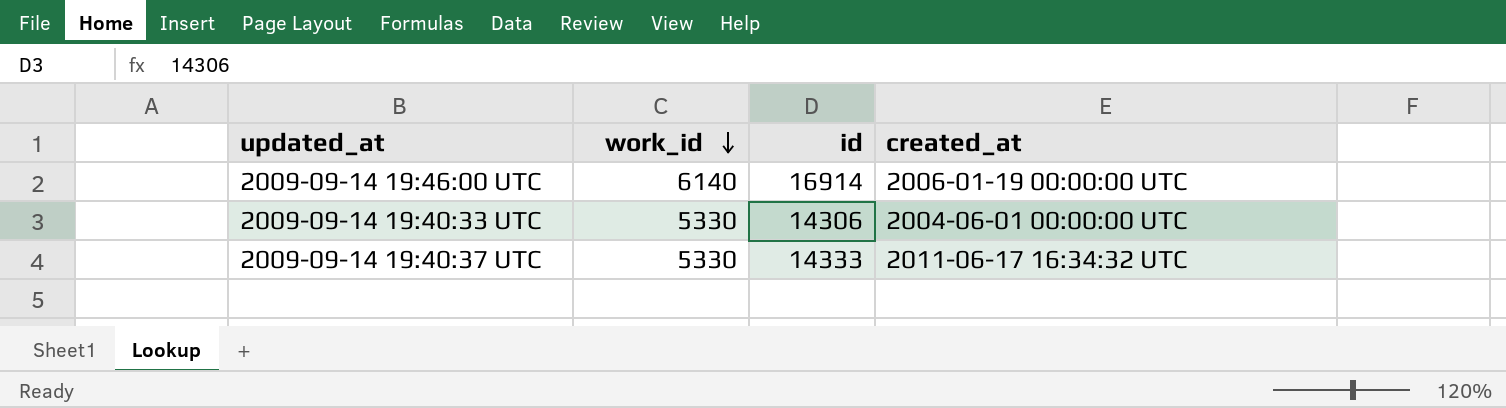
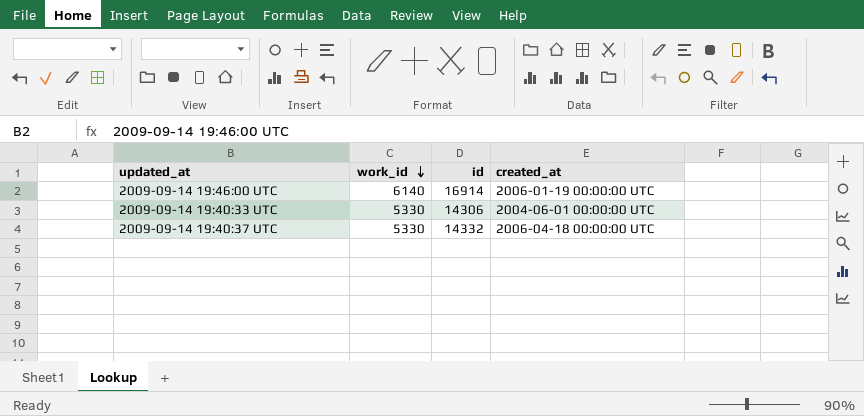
2009-09-14 19:40:37 UTC | id: 14333 -> 14332
2009-09-14 19:40:37 UTC | created_at: 2011-06-17 16:34:32 UTC -> 2006-04-18 00:00:00 UTC

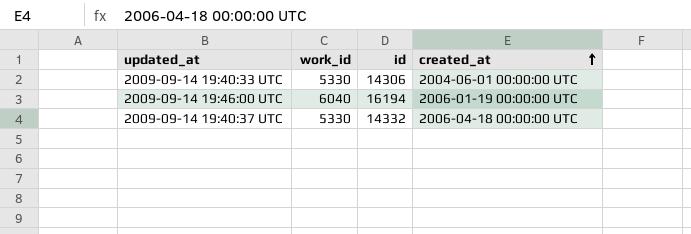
row order: work_id descending -> created_at ascending
2009-09-14 19:46:00 UTC | work_id: 6140 -> 6040
2009-09-14 19:46:00 UTC | id: 16914 -> 16194

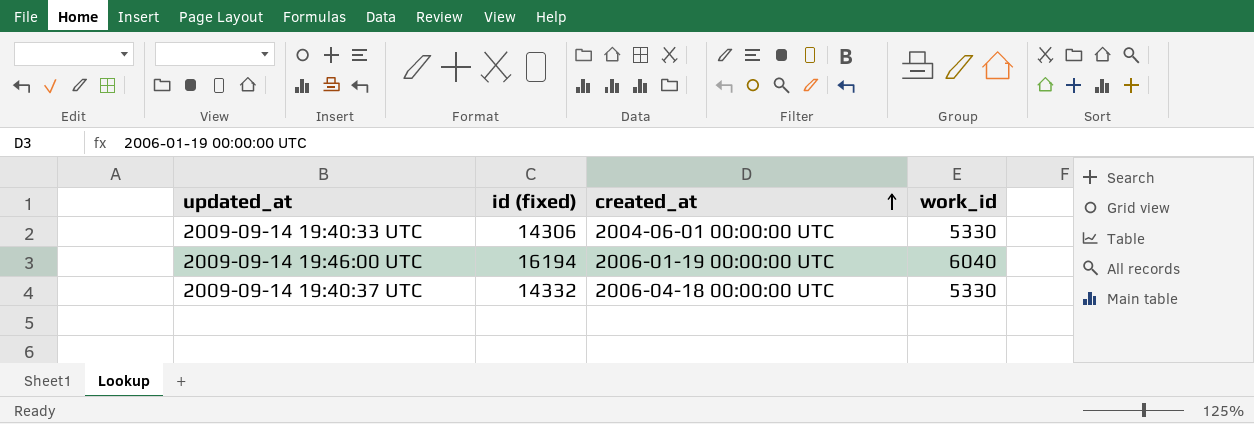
column name: id -> id (fixed)
column work_id | position: 2 -> 4

